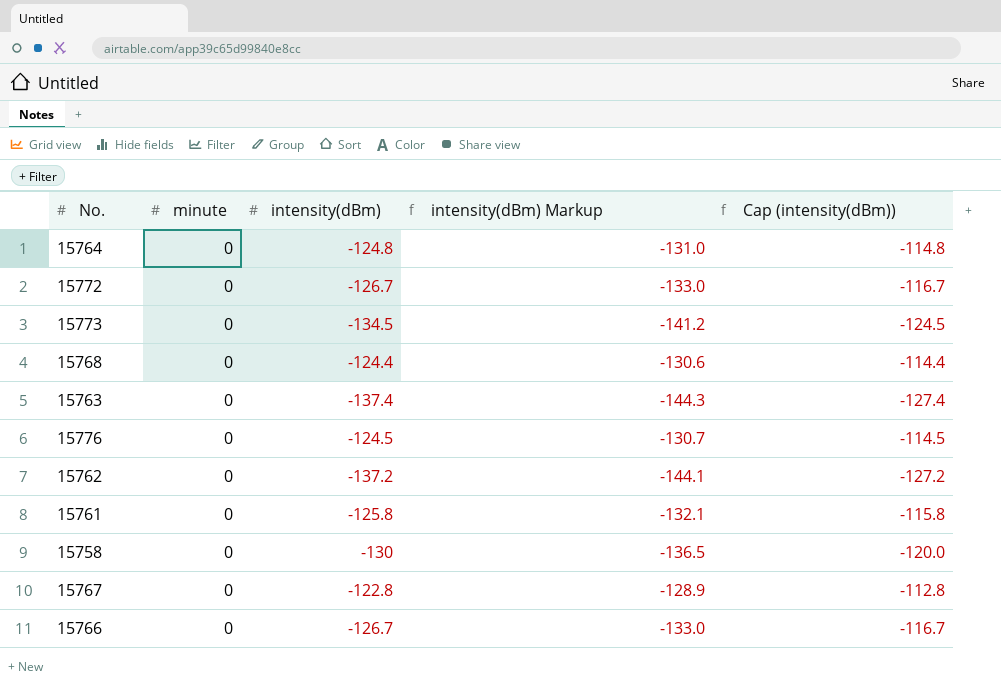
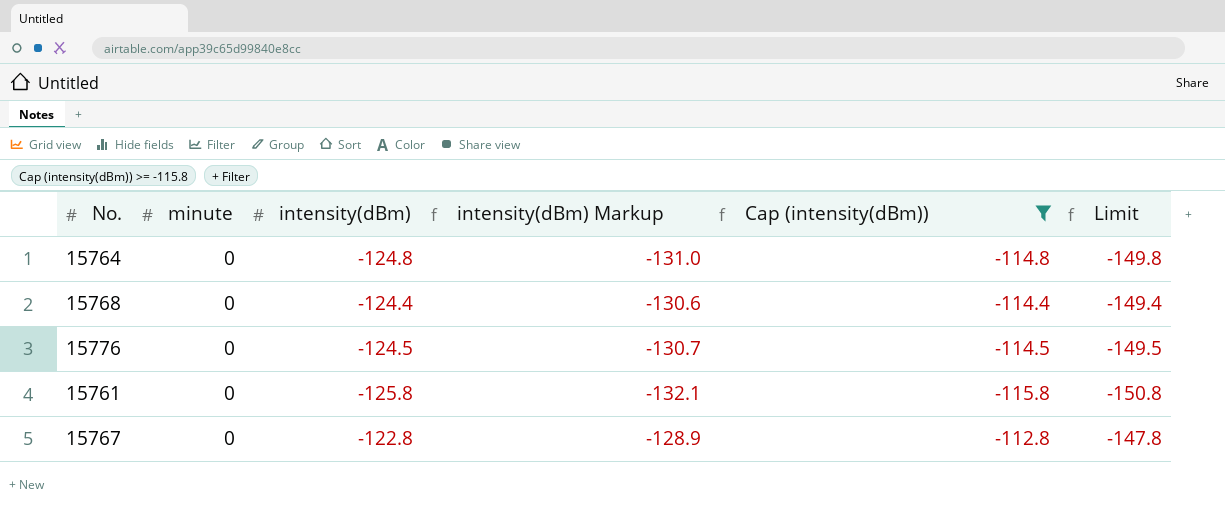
filter: none -> Cap (intensity(dBm)) >= -115.8
column Limit | formula: none -> [intensity(dBm)] - 25

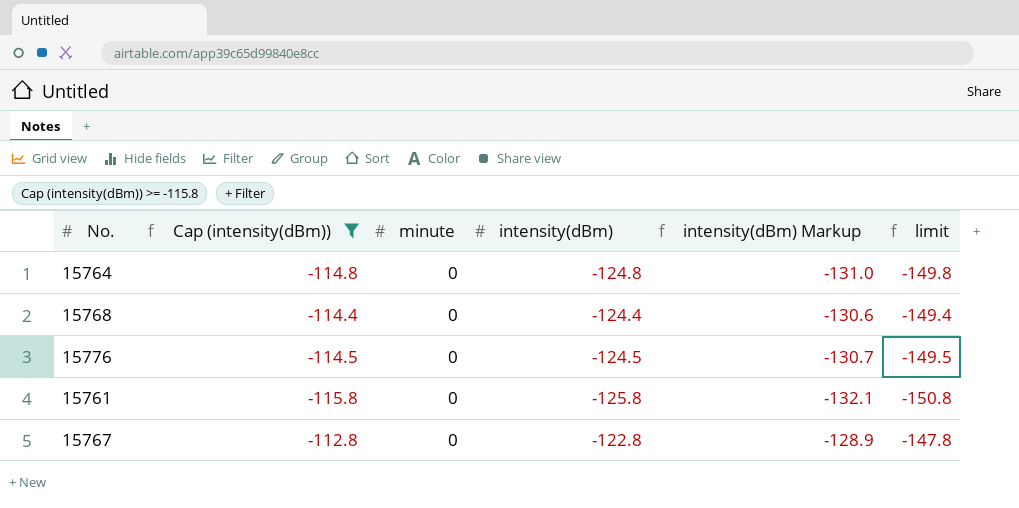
column Cap (intensity(dBm)) | position: 5 -> 2
column name: Limit -> limit

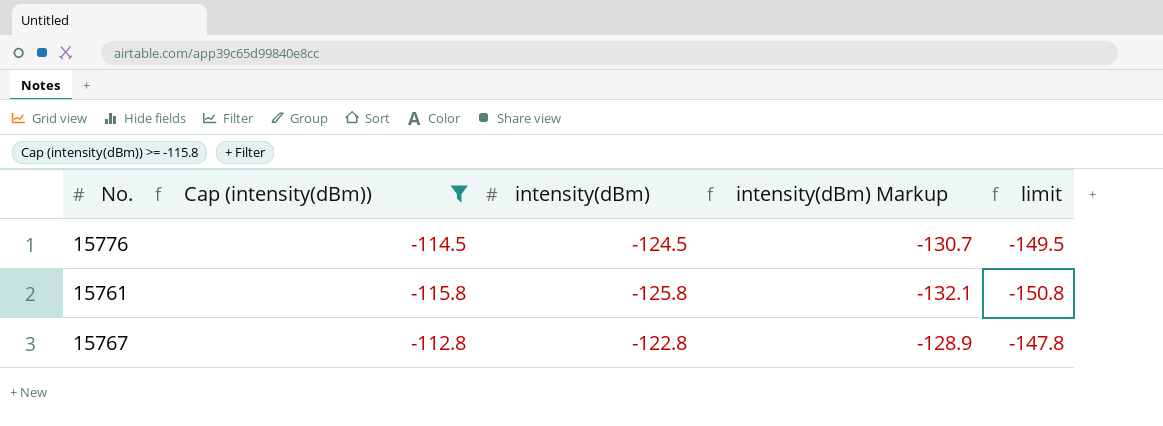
column minute | position: 3 -> none
row 15764: -114.8 | 0 | -124.8 | -131.0 | -149.8 -> none
row 15768: -114.4 | 0 | -124.4 | -130.6 | -149.4 -> none

